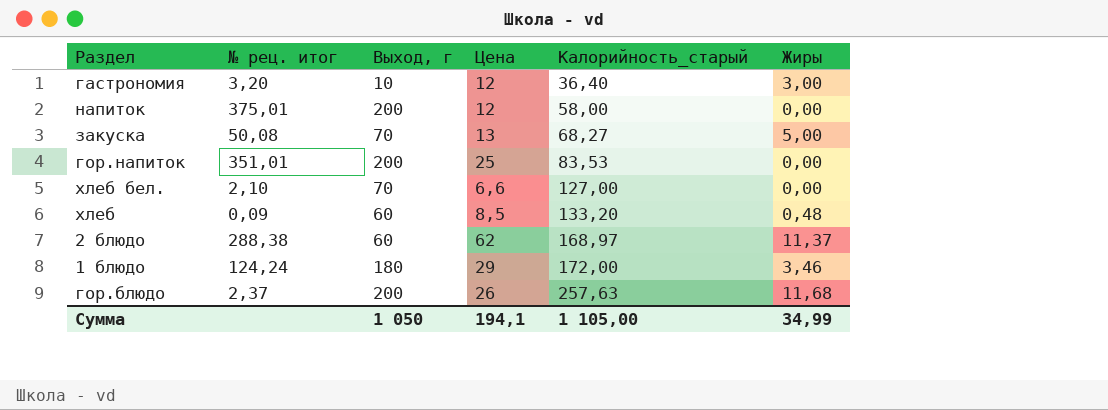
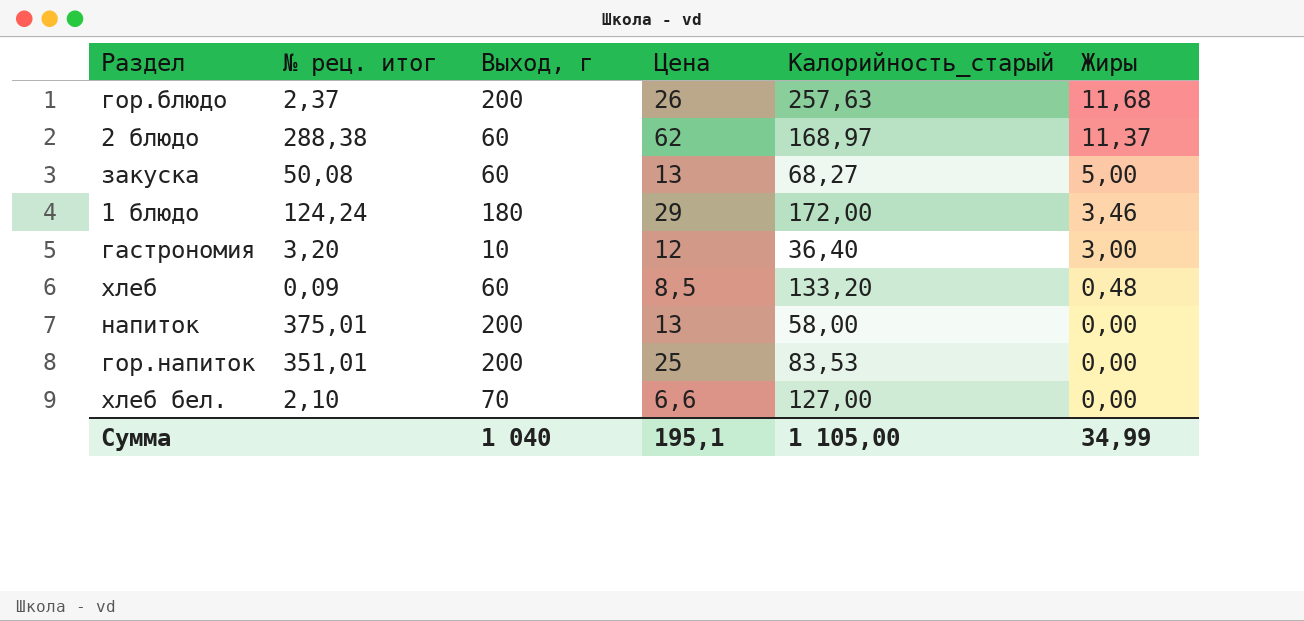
row order: Калорийность_старый ascending -> Жиры descending
закуска | Выход, г: 70 -> 60
напиток | Цена: 12 -> 13
Сумма | Выход, г: 1 050 -> 1 040
Сумма | Цена: 194,1 -> 195,1

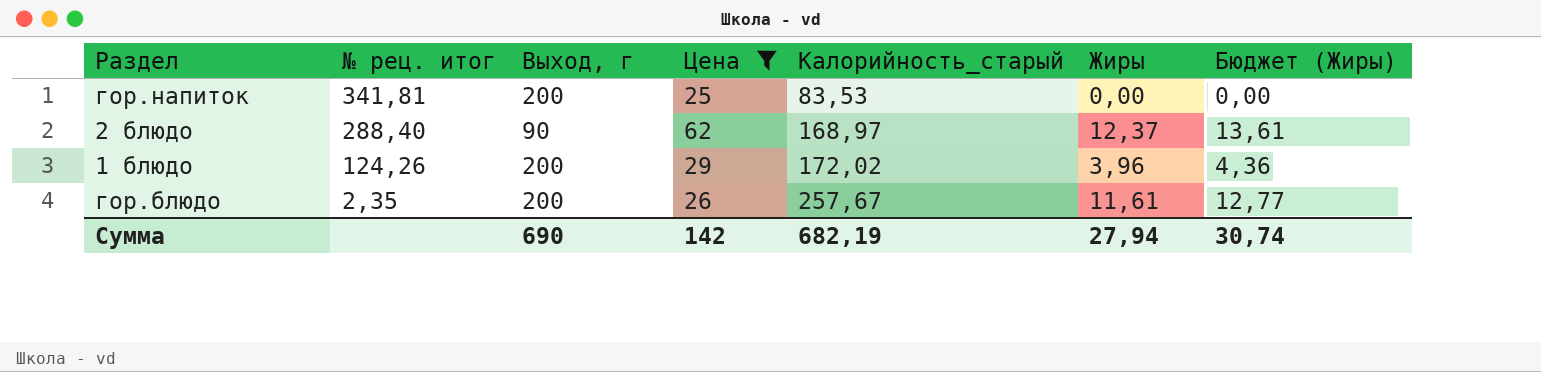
filter: none -> Цена >= 25
row order: Жиры descending -> № рец. итог descending
column Бюджет (Жиры) | formula: none -> [Жиры] * 1,1
гор.напиток | № рец. итог: 351,01 -> 341,81
2 блюдо | № рец. итог: 288,38 -> 288,40
2 блюдо | Выход, г: 60 -> 90
2 блюдо | Жиры: 11,37 -> 12,37
1 блюдо | № рец. итог: 124,24 -> 124,26
1 блюдо | Выход, г: 180 -> 200
1 блюдо | Калорийность_старый: 172,00 -> 172,02
1 блюдо | Жиры: 3,46 -> 3,96
гор.блюдо | № рец. итог: 2,37 -> 2,35
гор.блюдо | Калорийность_старый: 257,63 -> 257,67
гор.блюдо | Жиры: 11,68 -> 11,61
Сумма | Выход, г: 1 040 -> 690
Сумма | Цена: 195,1 -> 142
Сумма | Калорийность_старый: 1 105,00 -> 682,19
Сумма | Жиры: 34,99 -> 27,94

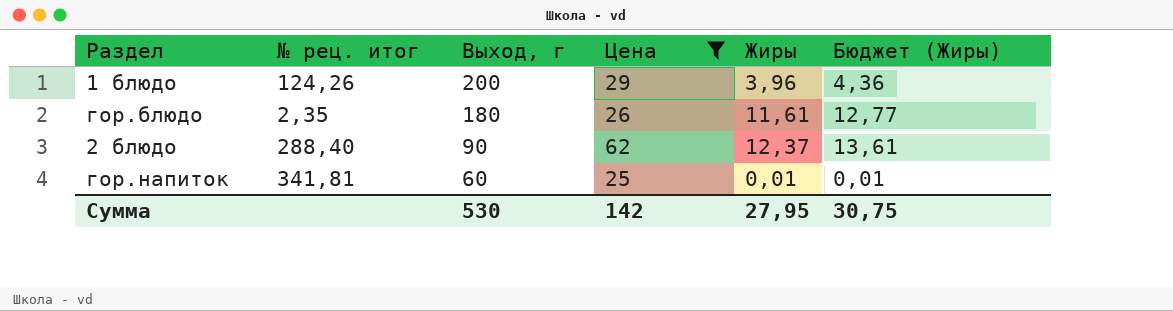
row order: № рец. итог descending -> Выход, г descending
column Калорийность_старый | position: 5 -> none
гор.блюдо | Выход, г: 200 -> 180
гор.напиток | Выход, г: 200 -> 60
гор.напиток | Жиры: 0,00 -> 0,01
гор.напиток | Бюджет (Жиры): 0,00 -> 0,01
Сумма | Выход, г: 690 -> 530
Сумма | Жиры: 27,94 -> 27,95
Сумма | Бюджет (Жиры): 30,74 -> 30,75

